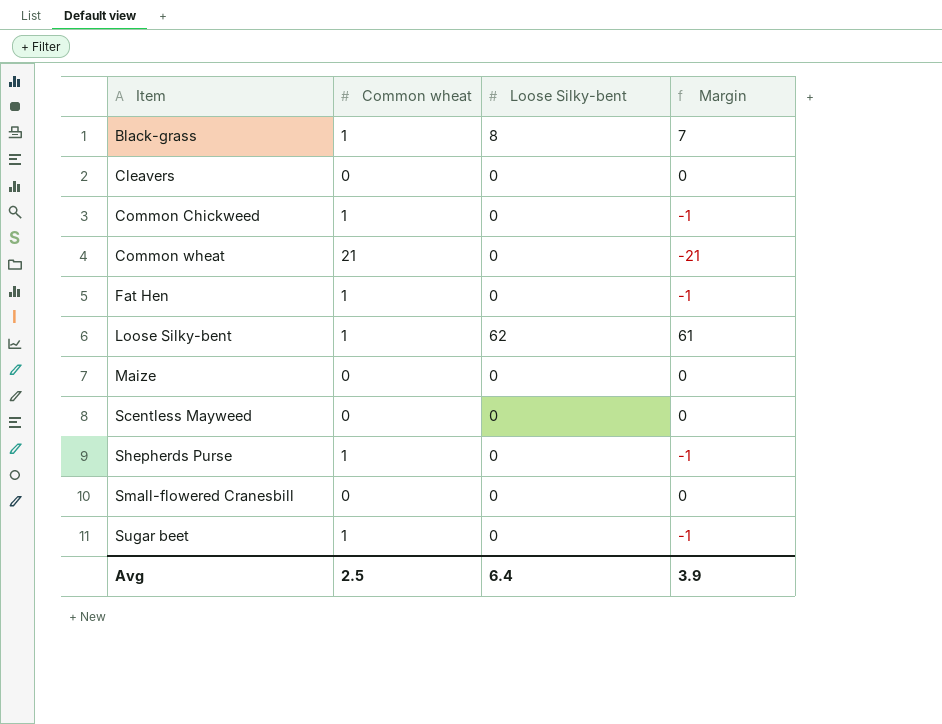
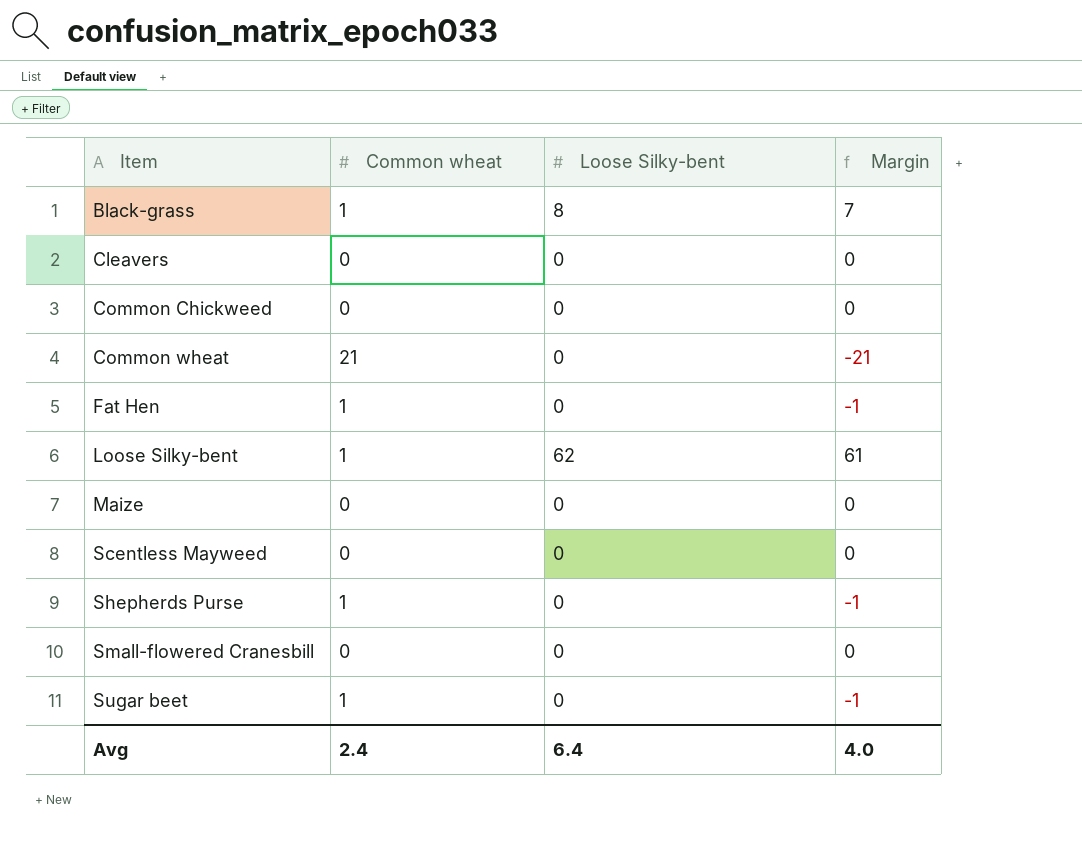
Common Chickweed | Common wheat: 1 -> 0
Common Chickweed | Margin: -1 -> 0
Avg | Common wheat: 2.5 -> 2.4
Avg | Margin: 3.9 -> 4.0

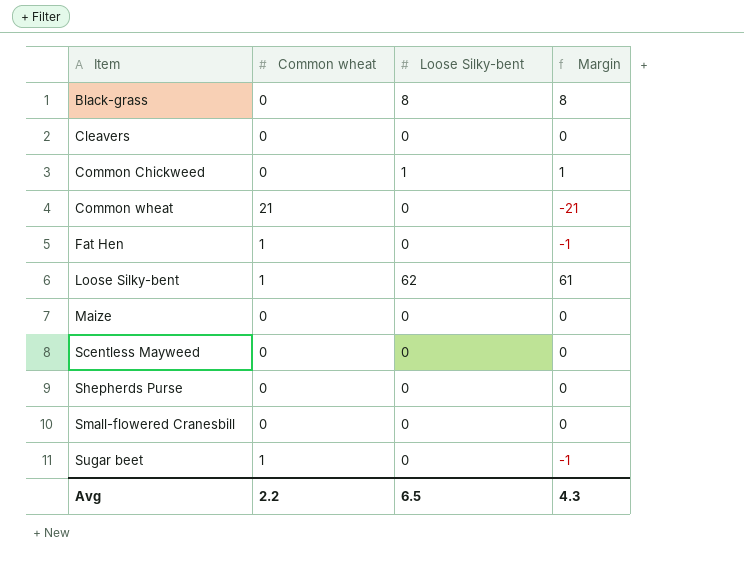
Black-grass | Common wheat: 1 -> 0
Black-grass | Margin: 7 -> 8
Common Chickweed | Loose Silky-bent: 0 -> 1
Common Chickweed | Margin: 0 -> 1
Shepherds Purse | Common wheat: 1 -> 0
Shepherds Purse | Margin: -1 -> 0
Avg | Common wheat: 2.4 -> 2.2
Avg | Loose Silky-bent: 6.4 -> 6.5
Avg | Margin: 4.0 -> 4.3

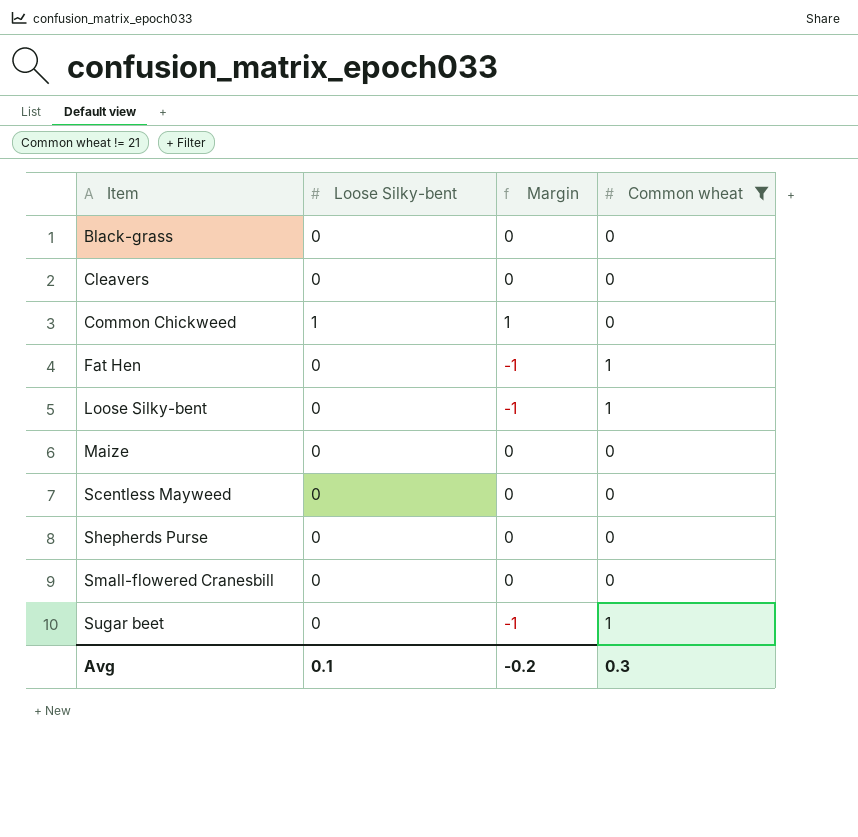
filter: none -> Common wheat != 21
column Common wheat | position: 2 -> 4
Black-grass | Loose Silky-bent: 8 -> 0
Black-grass | Margin: 8 -> 0
Loose Silky-bent | Loose Silky-bent: 62 -> 0
Loose Silky-bent | Margin: 61 -> -1
Avg | Loose Silky-bent: 6.5 -> 0.1
Avg | Margin: 4.3 -> -0.2
Avg | Common wheat: 2.2 -> 0.3

